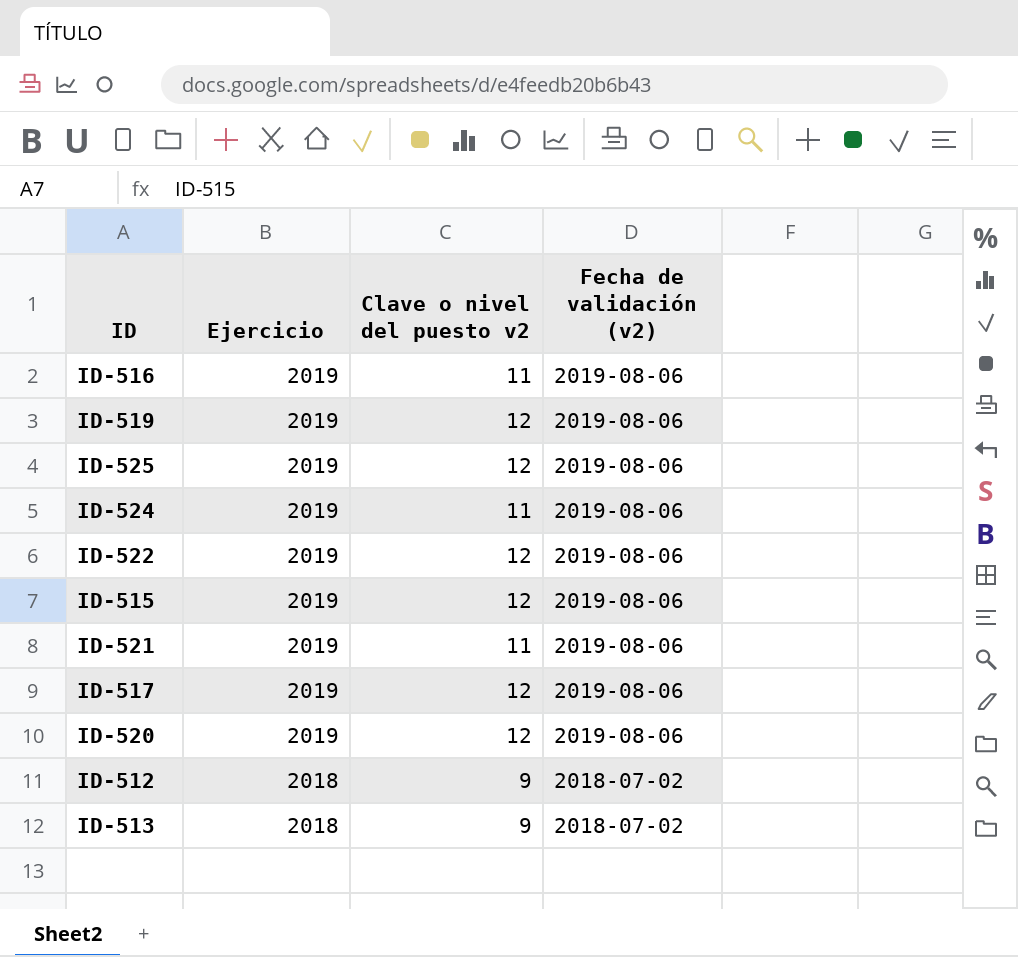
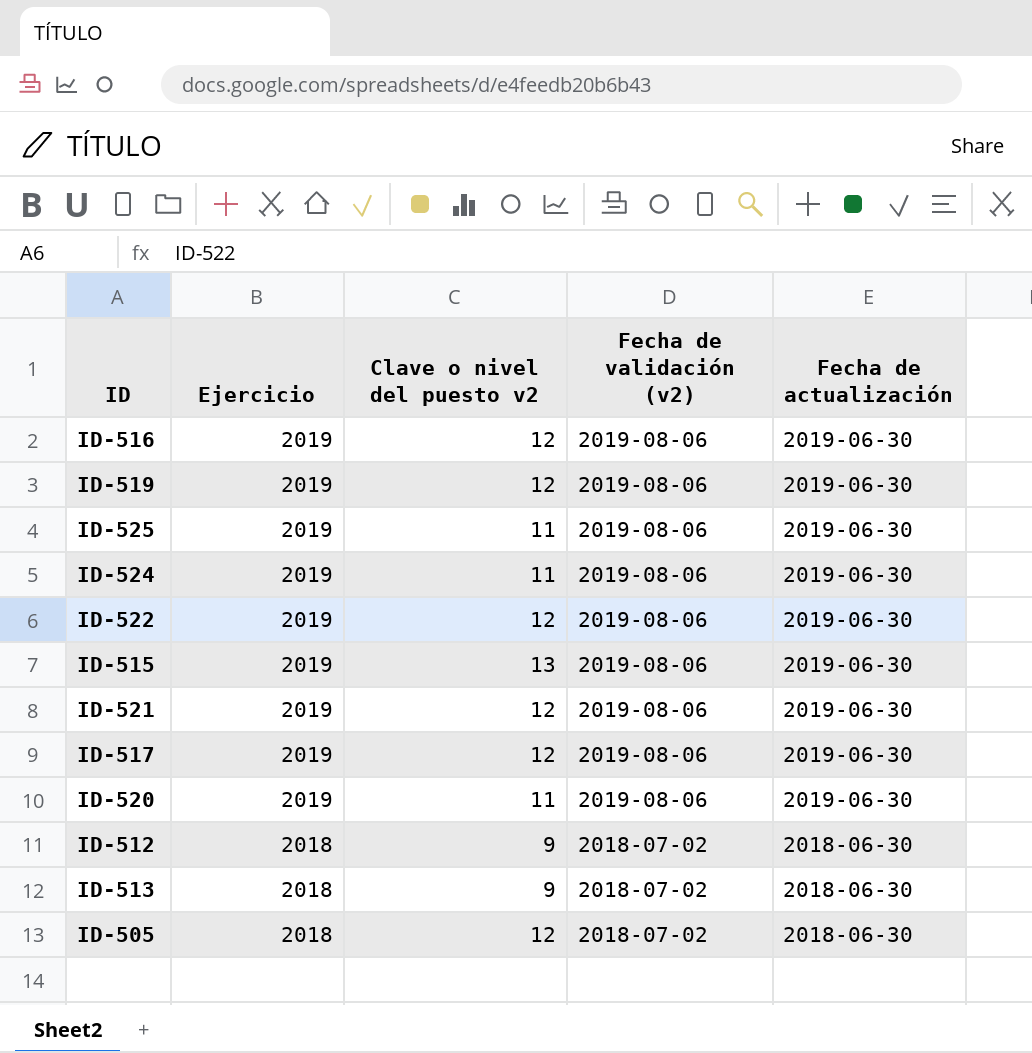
column Fecha de actualización | position: none -> 5
ID-516 | Clave o nivel del puesto v2: 11 -> 12
ID-525 | Clave o nivel del puesto v2: 12 -> 11
ID-515 | Clave o nivel del puesto v2: 12 -> 13
ID-521 | Clave o nivel del puesto v2: 11 -> 12
ID-520 | Clave o nivel del puesto v2: 12 -> 11
row ID-505: none -> 2018 | 12 | 2018-07-02 | 2018-06-30

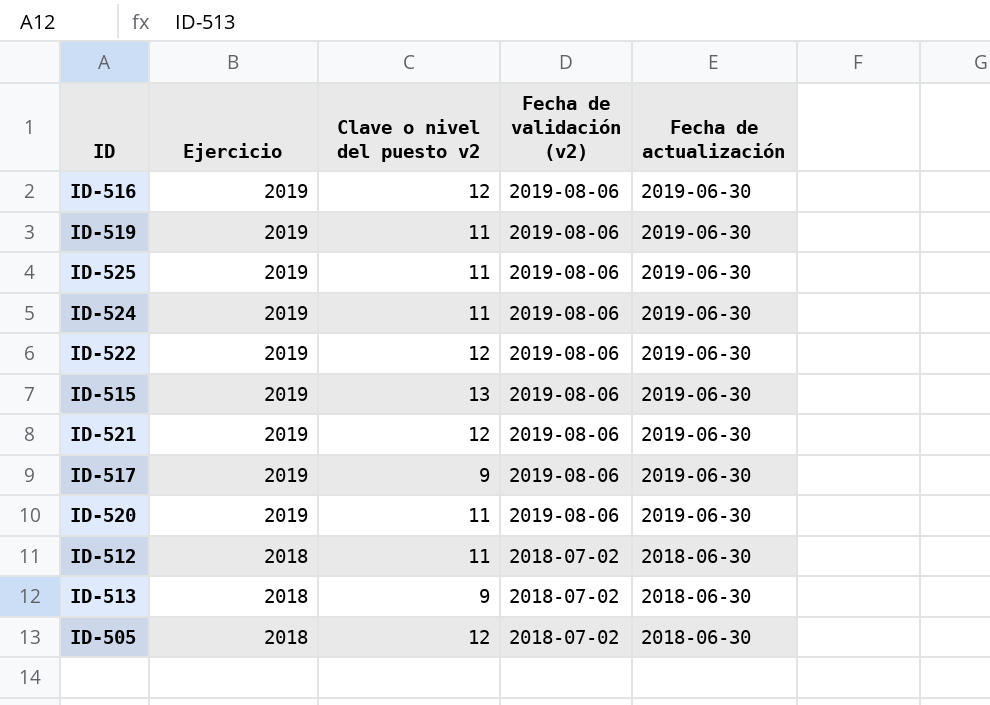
ID-519 | Clave o nivel del puesto v2: 12 -> 11
ID-517 | Clave o nivel del puesto v2: 12 -> 9
ID-512 | Clave o nivel del puesto v2: 9 -> 11

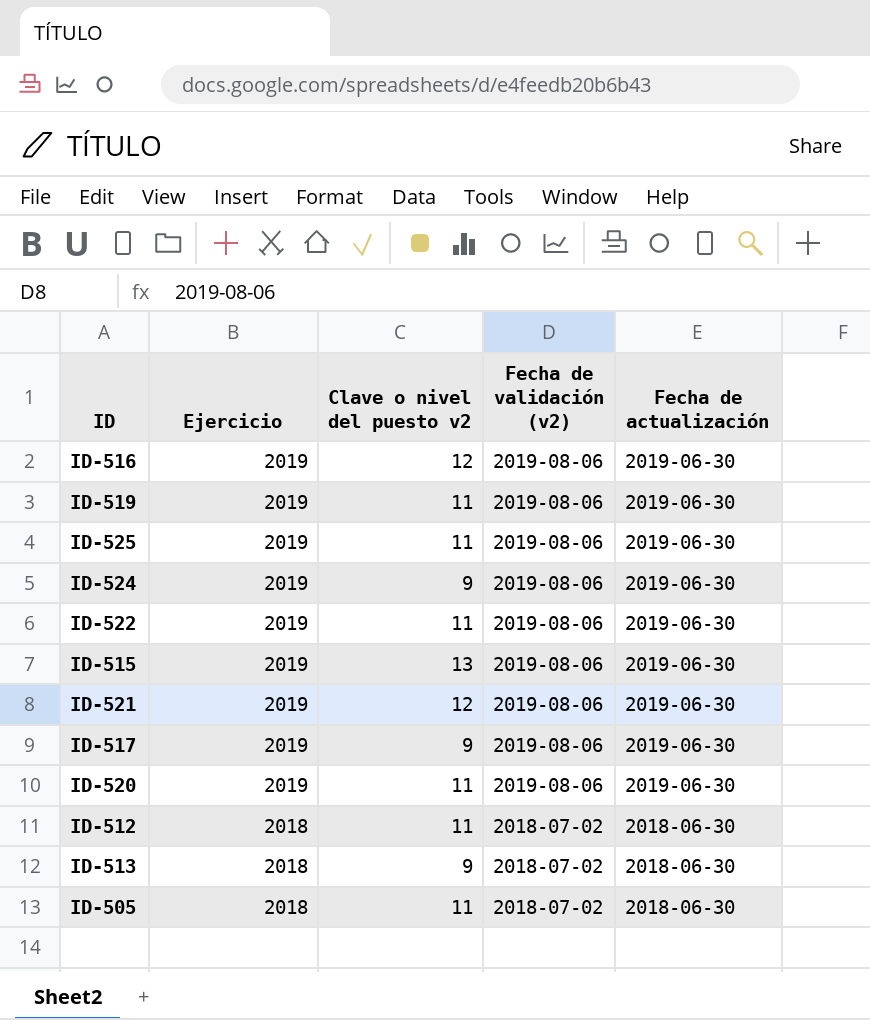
ID-524 | Clave o nivel del puesto v2: 11 -> 9
ID-522 | Clave o nivel del puesto v2: 12 -> 11
ID-505 | Clave o nivel del puesto v2: 12 -> 11

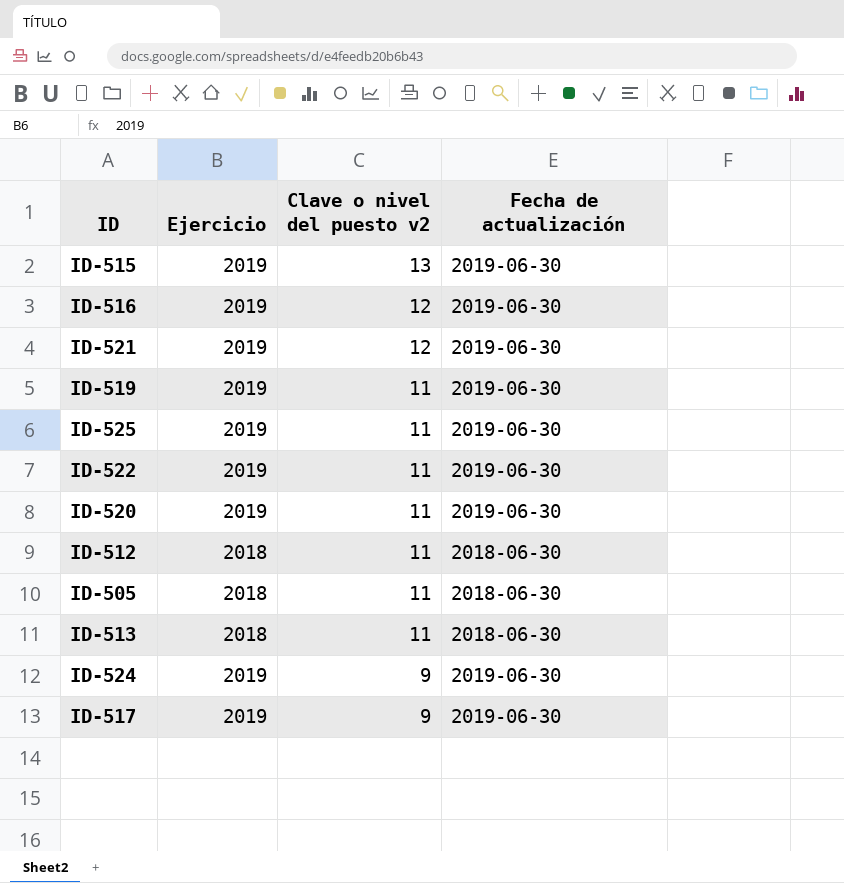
row order: Ejercicio descending -> Clave o nivel del puesto v2 descending
column Fecha de validación (v2) | position: 4 -> none
ID-513 | Clave o nivel del puesto v2: 9 -> 11

